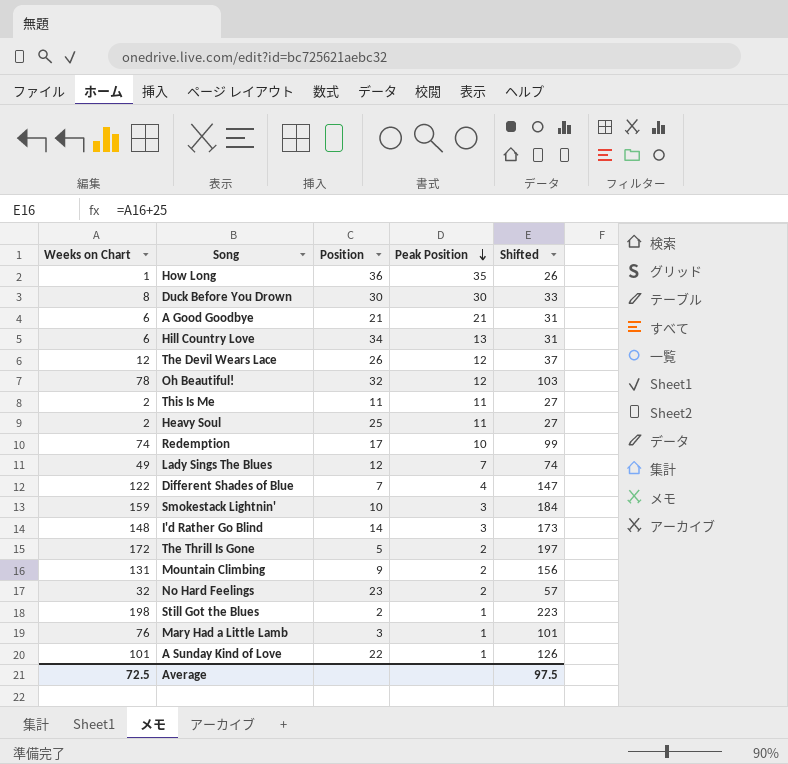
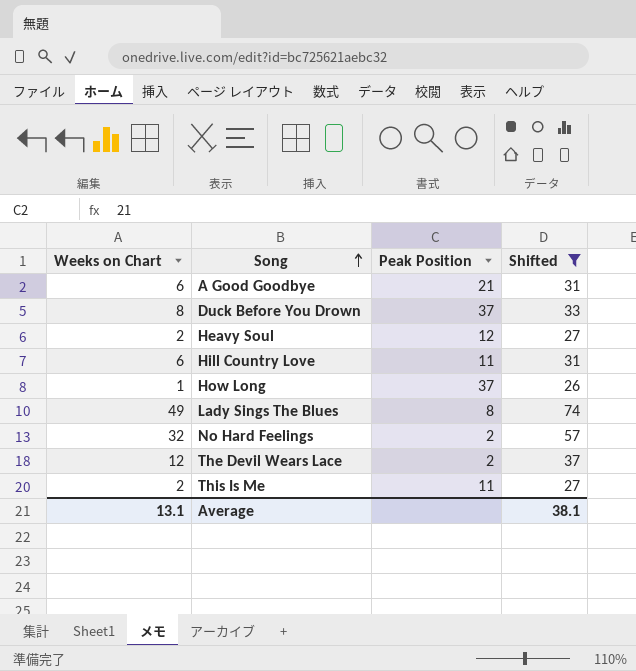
filter: none -> Shifted <= 74
row order: Peak Position descending -> Song ascending
column Position | position: 3 -> none
Duck Before You Drown | Peak Position: 30 -> 37
Heavy Soul | Peak Position: 11 -> 12
Hill Country Love | Peak Position: 13 -> 11
How Long | Peak Position: 35 -> 37
Lady Sings The Blues | Peak Position: 7 -> 8
The Devil Wears Lace | Peak Position: 12 -> 2
Average | Weeks on Chart: 72.5 -> 13.1
Average | Shifted: 97.5 -> 38.1

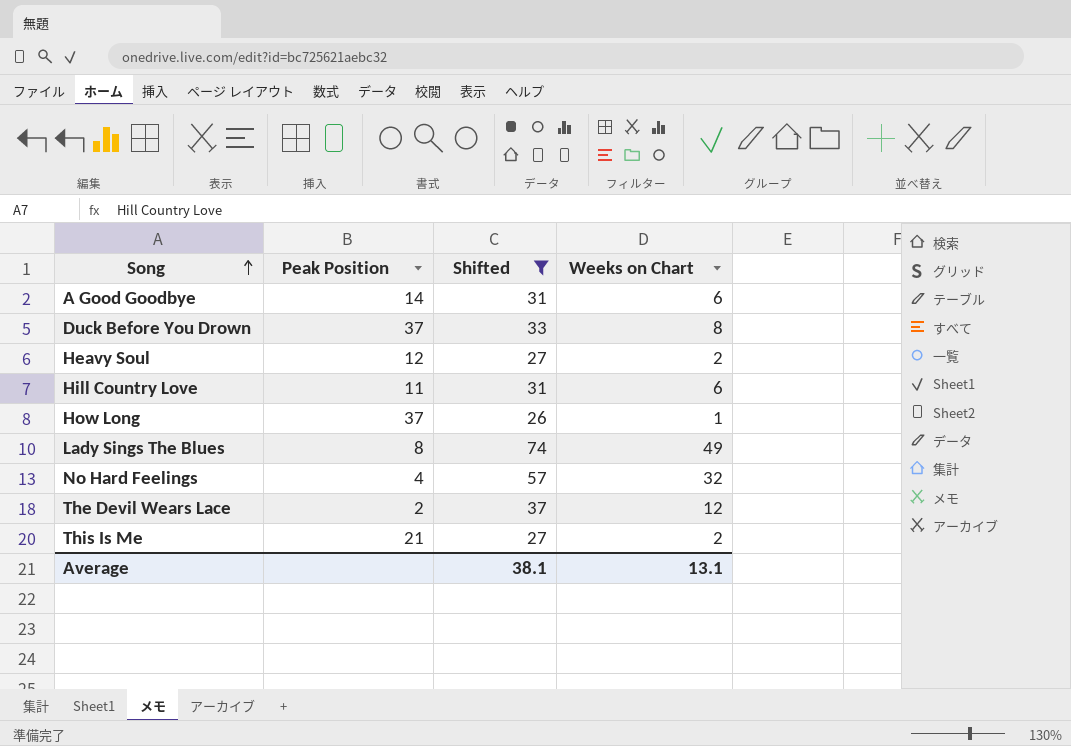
column Weeks on Chart | position: 1 -> 4
A Good Goodbye | Peak Position: 21 -> 14
No Hard Feelings | Peak Position: 2 -> 4
This Is Me | Peak Position: 11 -> 21

